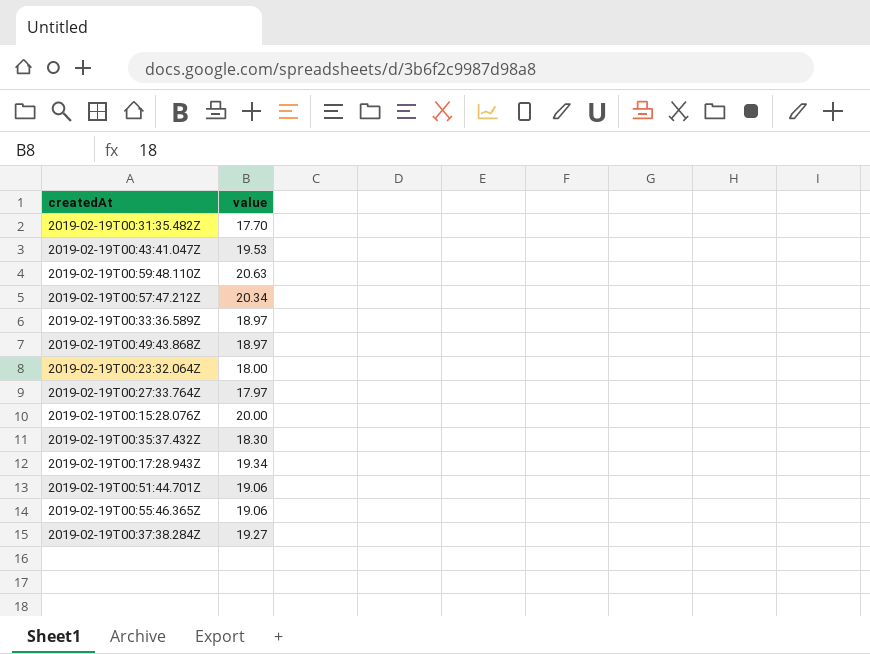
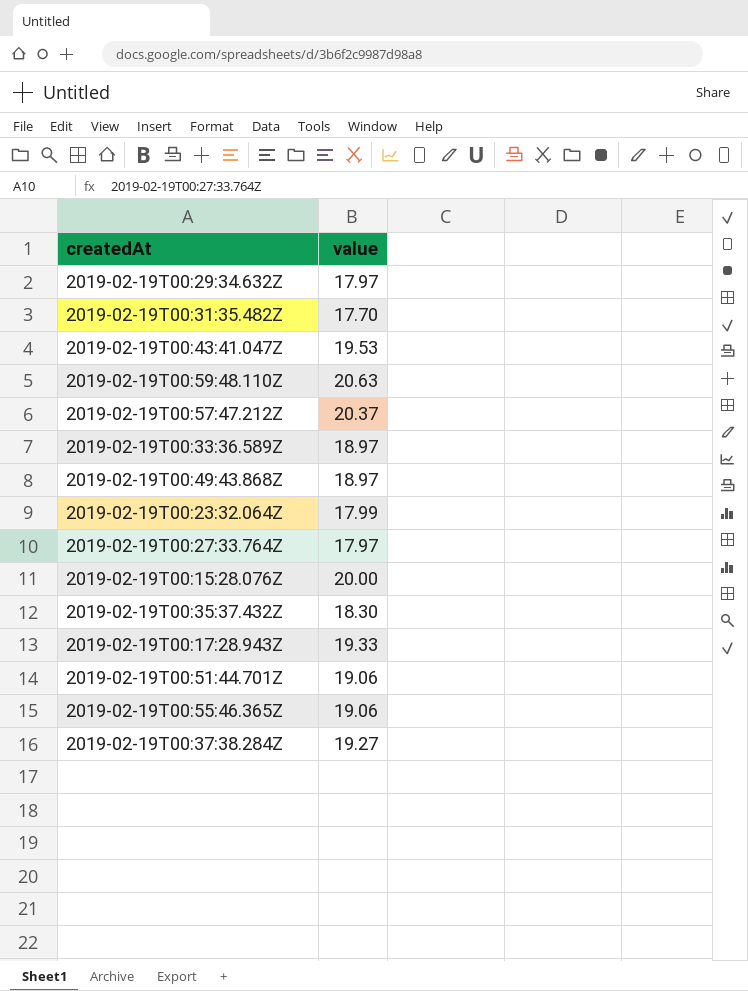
row 2019-02-19T00:29:34.632Z: none -> 17.97
2019-02-19T00:57:47.212Z | value: 20.34 -> 20.37
2019-02-19T00:23:32.064Z | value: 18.00 -> 17.99
2019-02-19T00:17:28.943Z | value: 19.34 -> 19.33

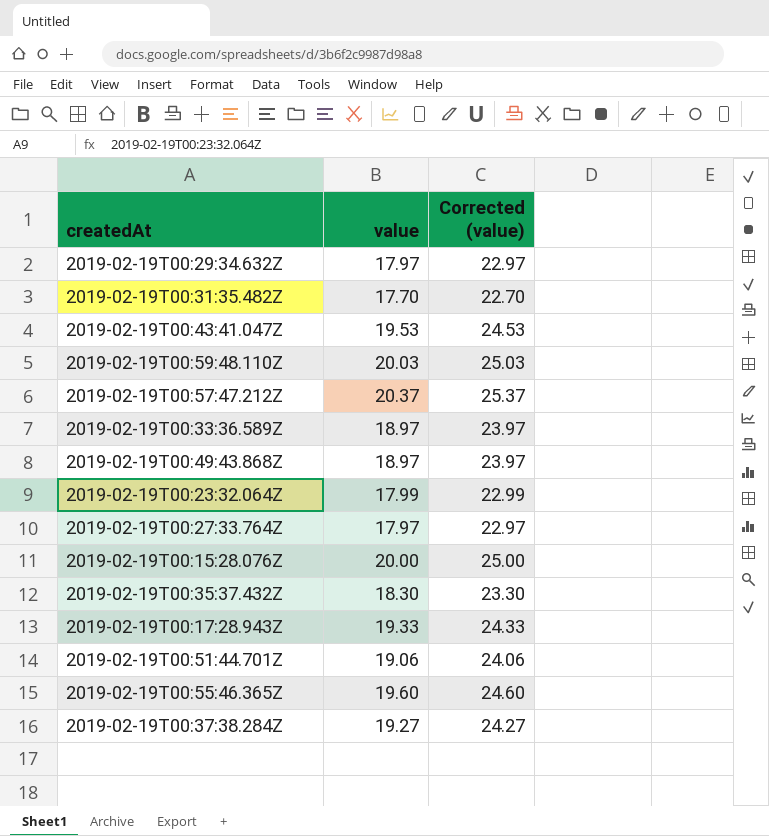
column Corrected (value) | formula: none -> [value] + 5
2019-02-19T00:59:48.110Z | value: 20.63 -> 20.03
2019-02-19T00:55:46.365Z | value: 19.06 -> 19.60

